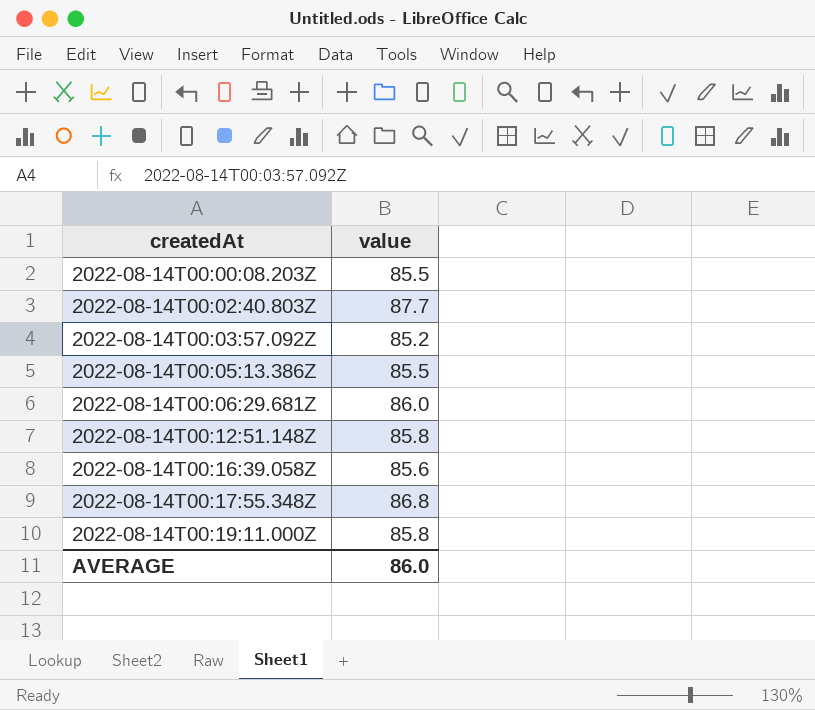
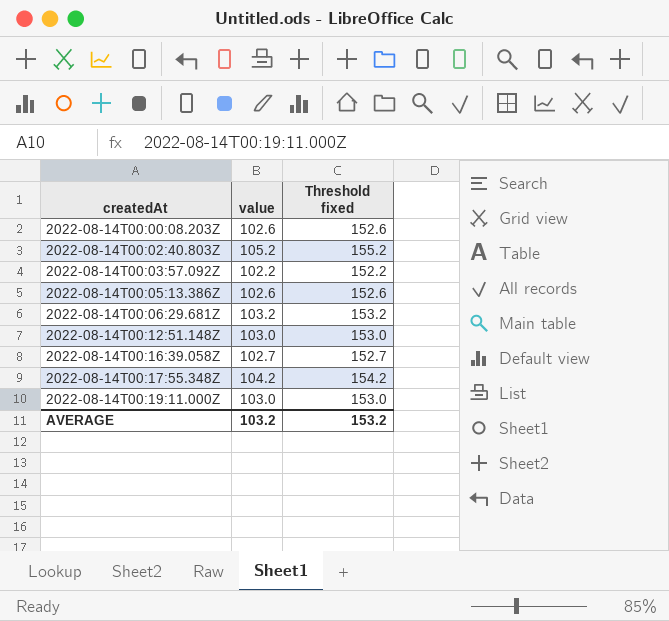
column Threshold fixed | formula: none -> [value] + 50
2022-08-14T00:00:08.203Z | value: 85.5 -> 102.6
2022-08-14T00:02:40.803Z | value: 87.7 -> 105.2
2022-08-14T00:03:57.092Z | value: 85.2 -> 102.2
2022-08-14T00:05:13.386Z | value: 85.5 -> 102.6
2022-08-14T00:06:29.681Z | value: 86.0 -> 103.2
2022-08-14T00:12:51.148Z | value: 85.8 -> 103.0
2022-08-14T00:16:39.058Z | value: 85.6 -> 102.7
2022-08-14T00:17:55.348Z | value: 86.8 -> 104.2
2022-08-14T00:19:11.000Z | value: 85.8 -> 103.0
AVERAGE | value: 86.0 -> 103.2

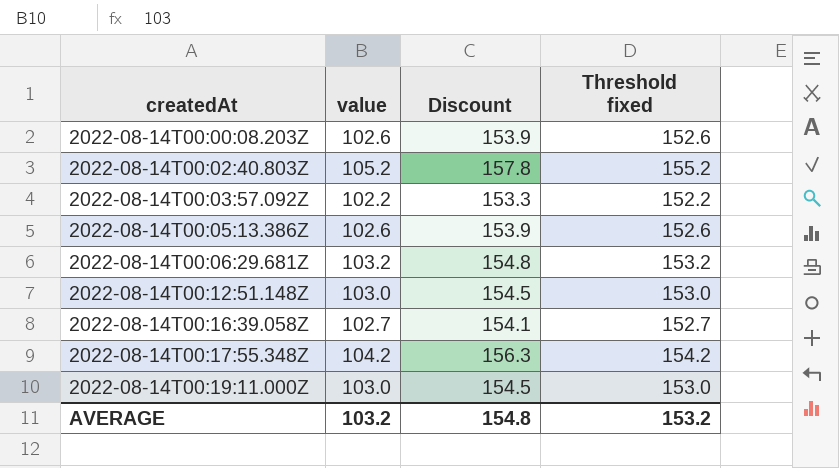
column Discount | formula: none -> [value] * 1.5

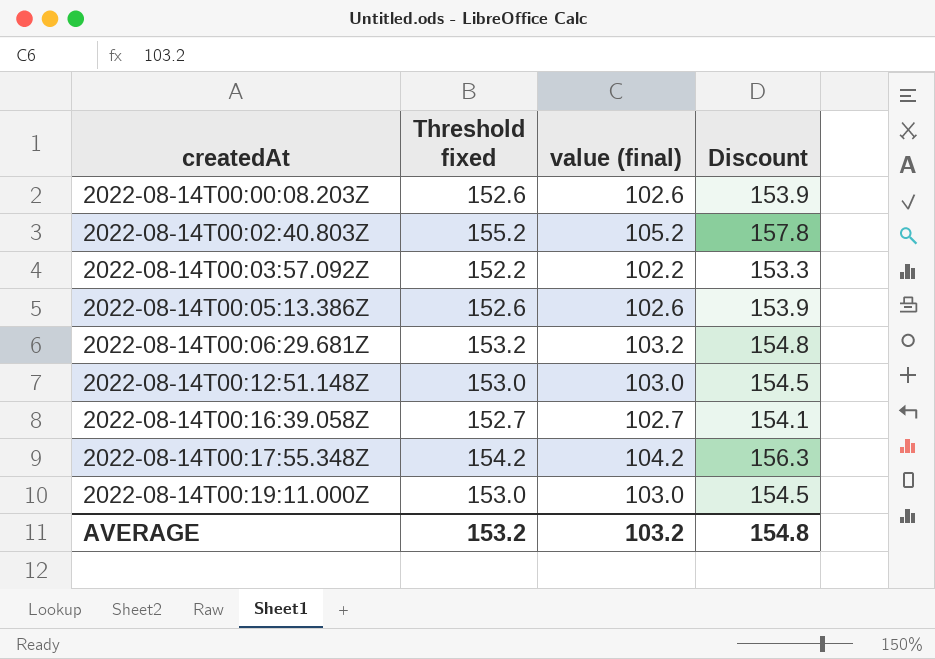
column Threshold fixed | position: 4 -> 2
column name: value -> value (final)

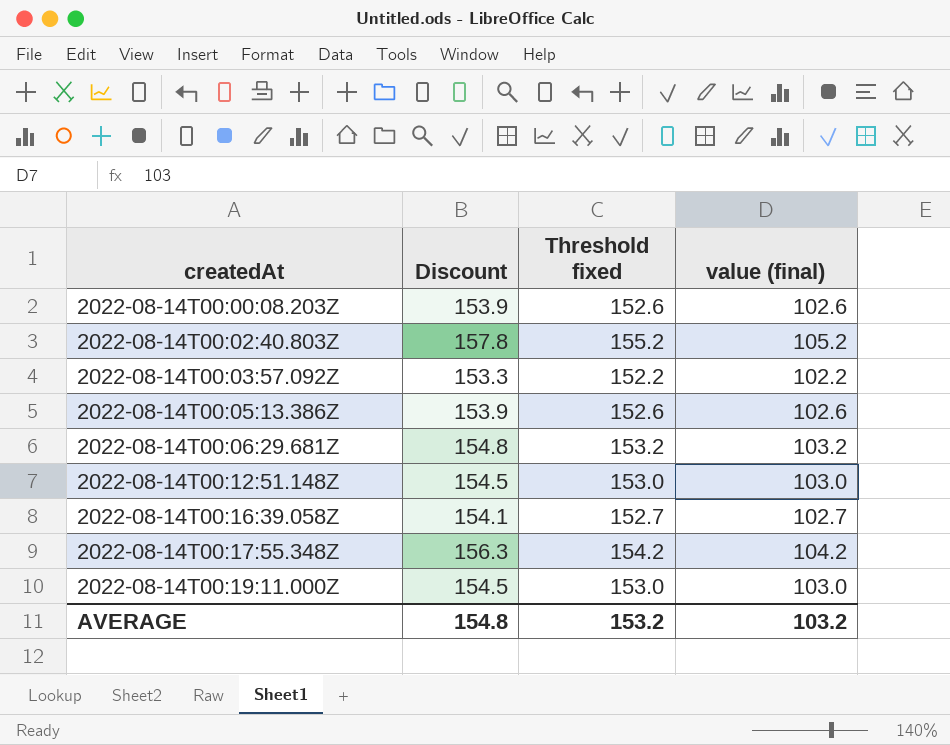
column Discount | position: 4 -> 2

